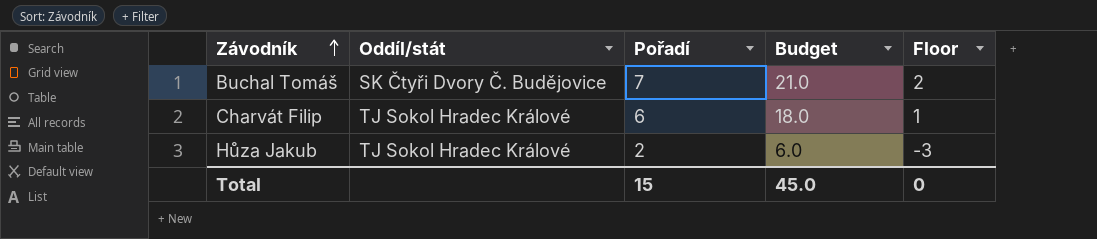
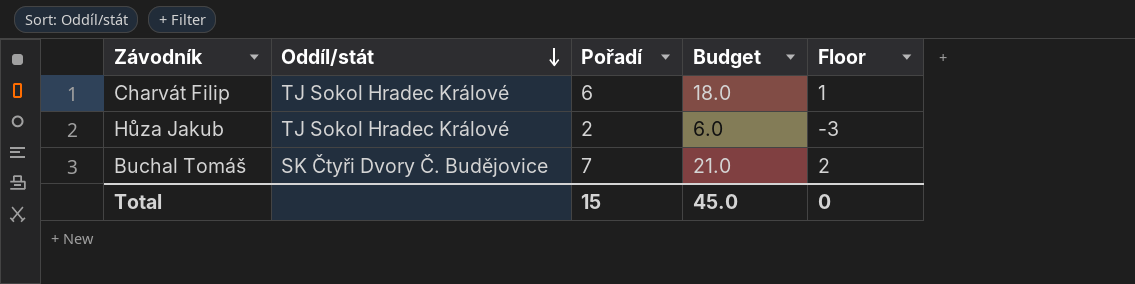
row order: Závodník ascending -> Oddíl/stát descending

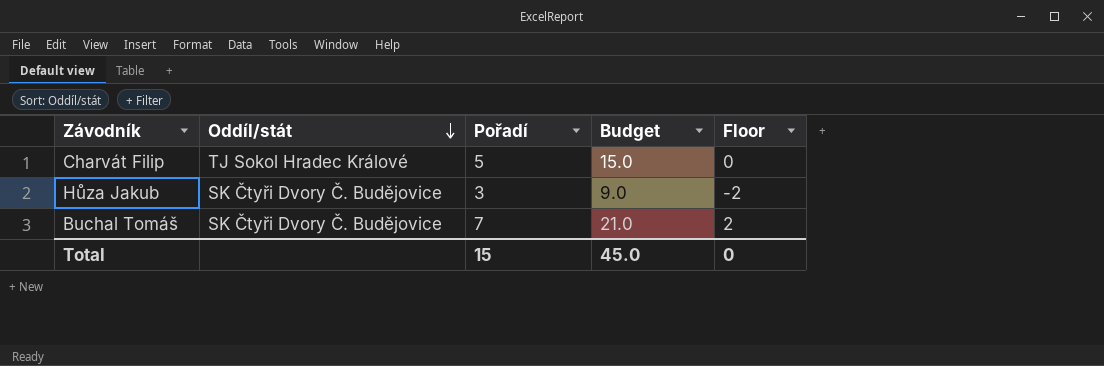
Charvát Filip | Pořadí: 6 -> 5
Charvát Filip | Budget: 18.0 -> 15.0
Charvát Filip | Floor: 1 -> 0
Hůza Jakub | Oddíl/stát: TJ Sokol Hradec Králové -> SK Čtyři Dvory Č. Budějovice
Hůza Jakub | Pořadí: 2 -> 3
Hůza Jakub | Budget: 6.0 -> 9.0
Hůza Jakub | Floor: -3 -> -2

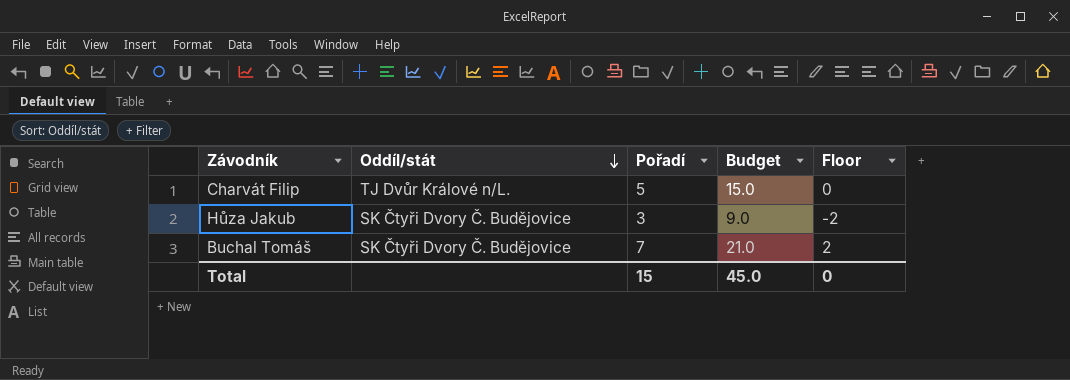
Charvát Filip | Oddíl/stát: TJ Sokol Hradec Králové -> TJ Dvůr Králové n/L.

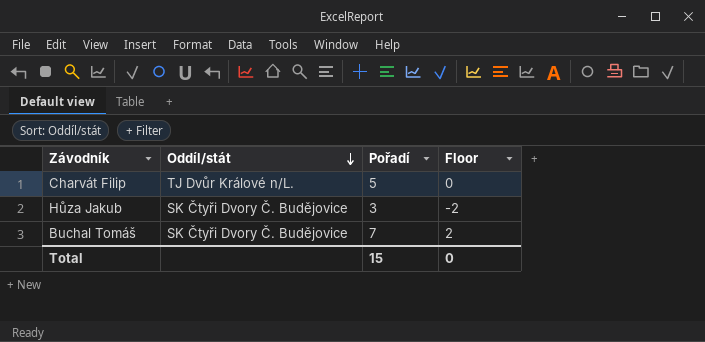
column Budget | formula: [Pořadí] * 3 -> none

